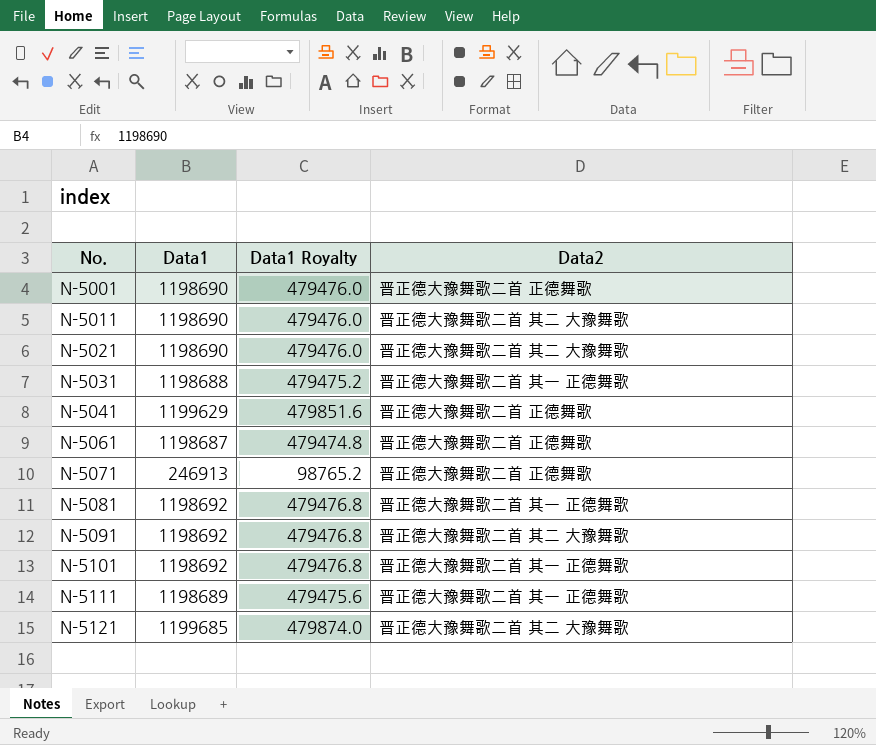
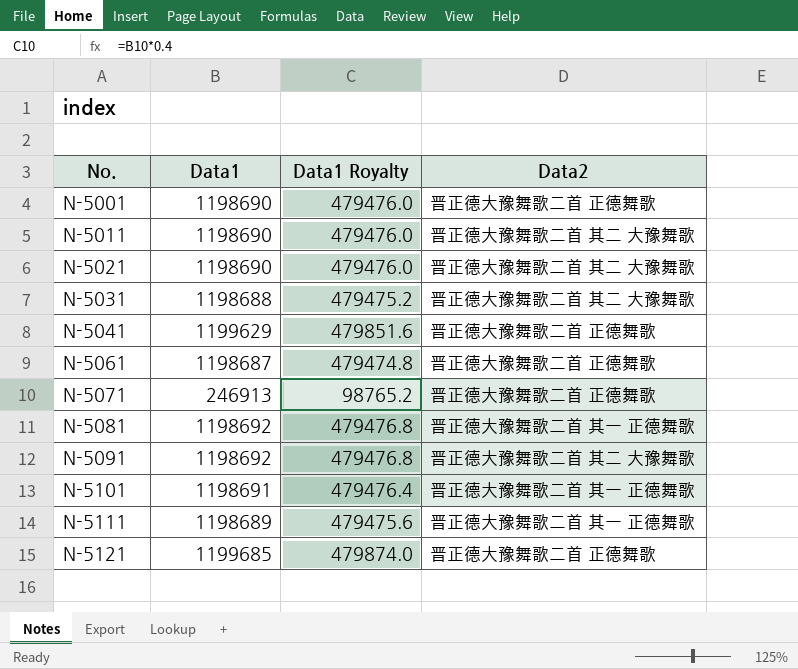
N-5031 | Data2: 晋正德大豫舞歌二首 其一 正德舞歌 -> 晋正德大豫舞歌二首 其二 大豫舞歌
N-5101 | Data1: 1198692 -> 1198691
N-5101 | Data1 Royalty: 479476.8 -> 479476.4
N-5121 | Data2: 晋正德大豫舞歌二首 其二 大豫舞歌 -> 晋正德大豫舞歌二首 正德舞歌

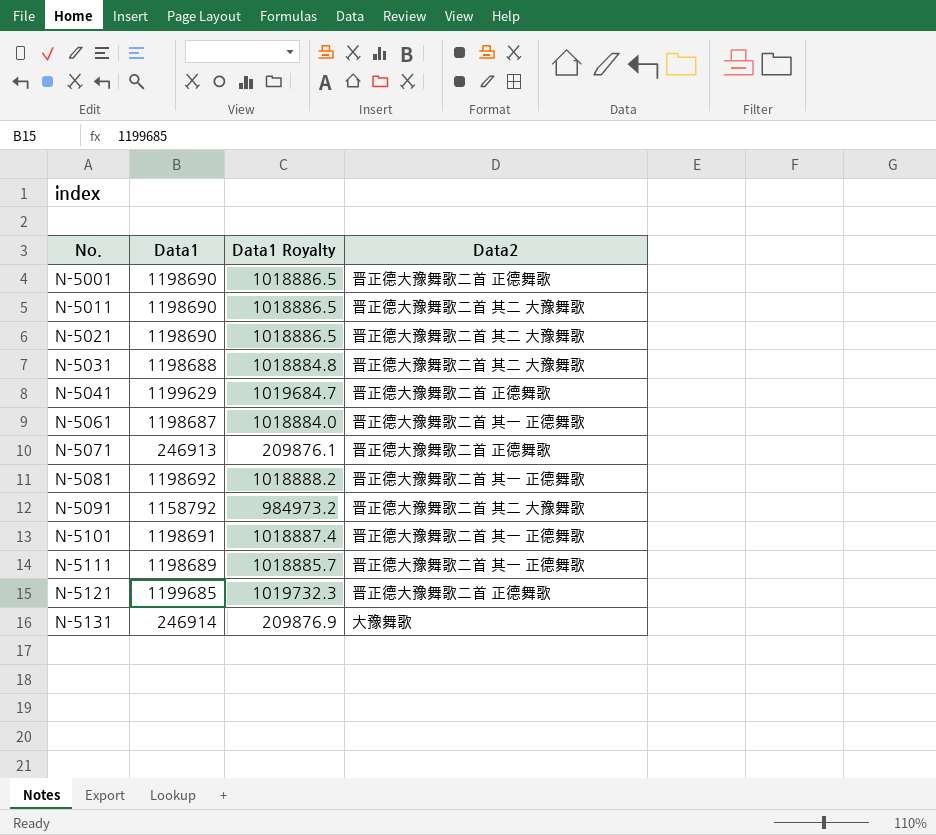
column Data1 Royalty | formula: [Data1] * 0.4 -> [Data1] * 0.85
N-5061 | Data2: 晋正德大豫舞歌二首 正德舞歌 -> 晋正德大豫舞歌二首 其一 正德舞歌
N-5091 | Data1: 1198692 -> 1158792
row N-5131: none -> 246914 | 209876.9 | 大豫舞歌

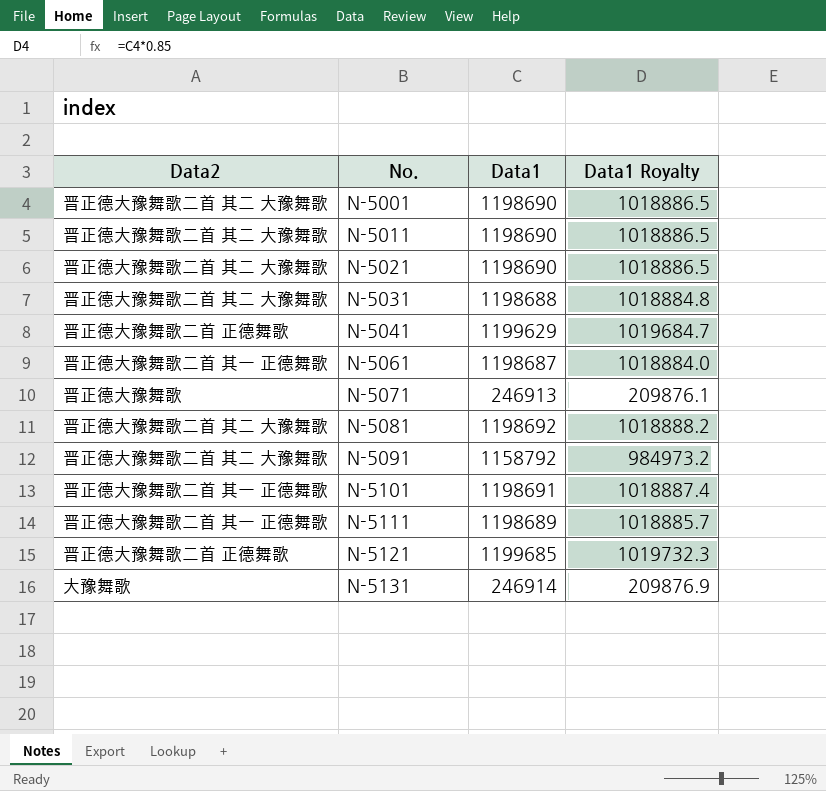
column Data2 | position: 4 -> 1
N-5001 | Data2: 晋正德大豫舞歌二首 正德舞歌 -> 晋正德大豫舞歌二首 其二 大豫舞歌
N-5071 | Data2: 晋正德大豫舞歌二首 正德舞歌 -> 晋正德大豫舞歌
N-5081 | Data2: 晋正德大豫舞歌二首 其一 正德舞歌 -> 晋正德大豫舞歌二首 其二 大豫舞歌

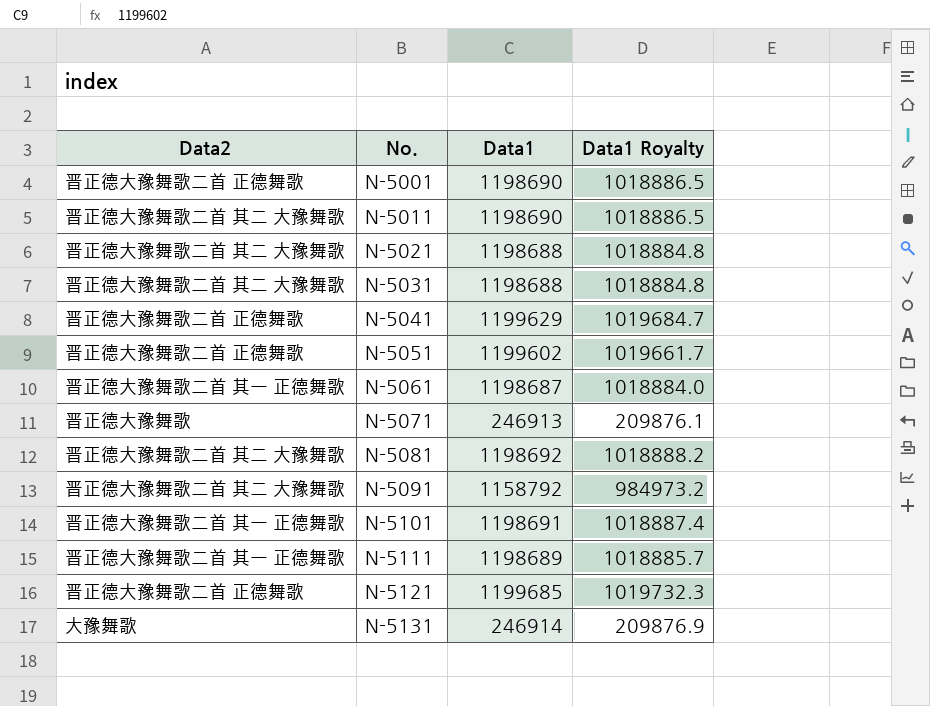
N-5001 | Data2: 晋正德大豫舞歌二首 其二 大豫舞歌 -> 晋正德大豫舞歌二首 正德舞歌
N-5021 | Data1: 1198690 -> 1198688
N-5021 | Data1 Royalty: 1018886.5 -> 1018884.8
row N-5051: none -> 晋正德大豫舞歌二首 正德舞歌 | 1199602 | 1019661.7

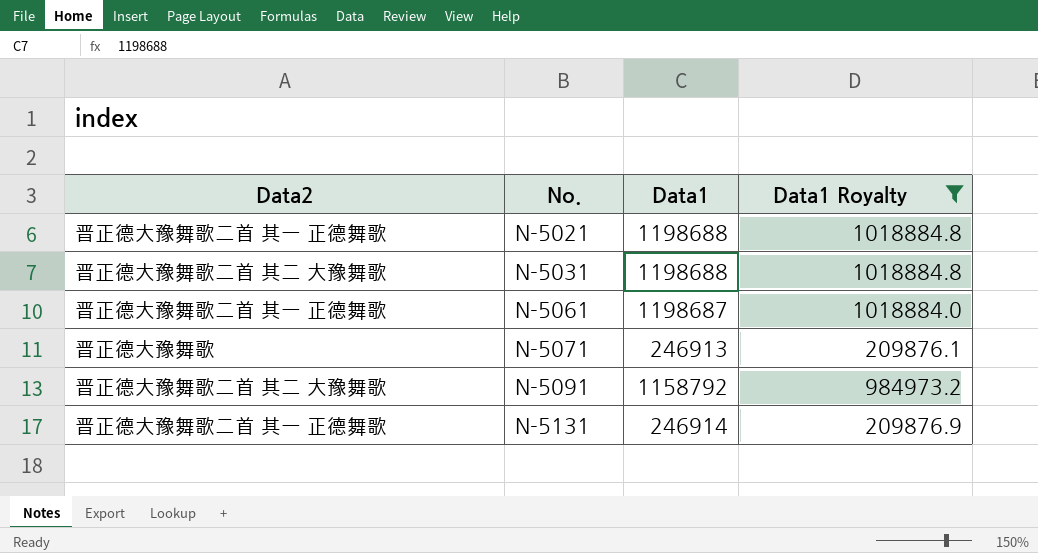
filter: none -> Data1 Royalty <= 1018884.8
N-5021 | Data2: 晋正德大豫舞歌二首 其二 大豫舞歌 -> 晋正德大豫舞歌二首 其一 正德舞歌
N-5131 | Data2: 大豫舞歌 -> 晋正德大豫舞歌二首 其一 正德舞歌

